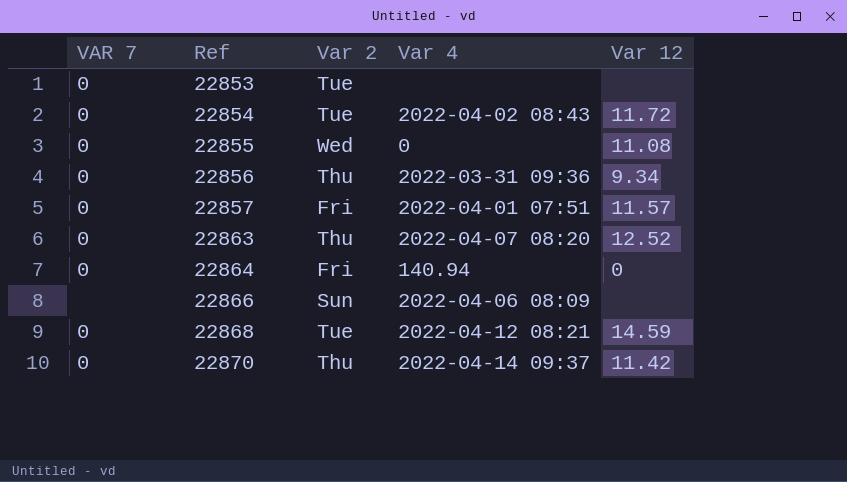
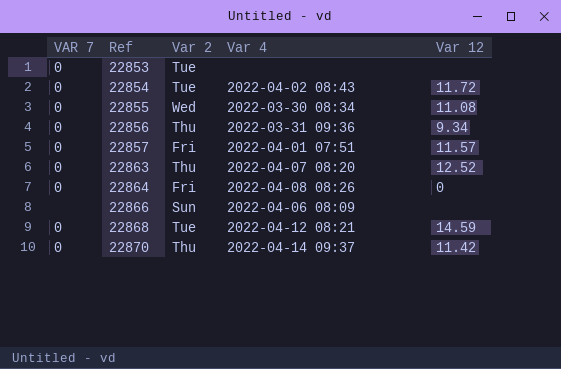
22855 | Var 4: 0 -> 2022-03-30 08:34
22864 | Var 4: 140.94 -> 2022-04-08 08:26

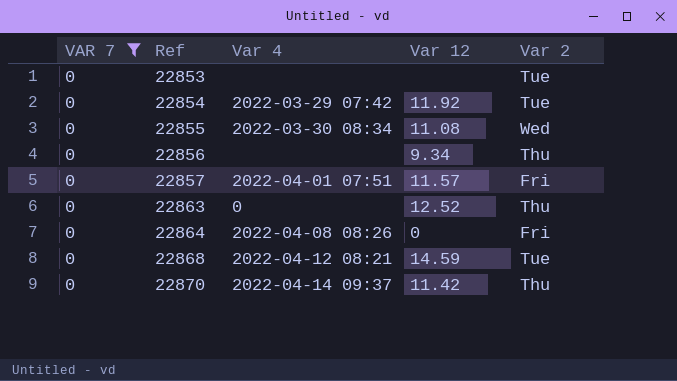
filter: none -> VAR 7 = 0
column Var 2 | position: 3 -> 5
22854 | Var 4: 2022-04-02 08:43 -> 2022-03-29 07:42
22854 | Var 12: 11.72 -> 11.92
22856 | Var 4: 2022-03-31 09:36 -> none
22863 | Var 4: 2022-04-07 08:20 -> 0

